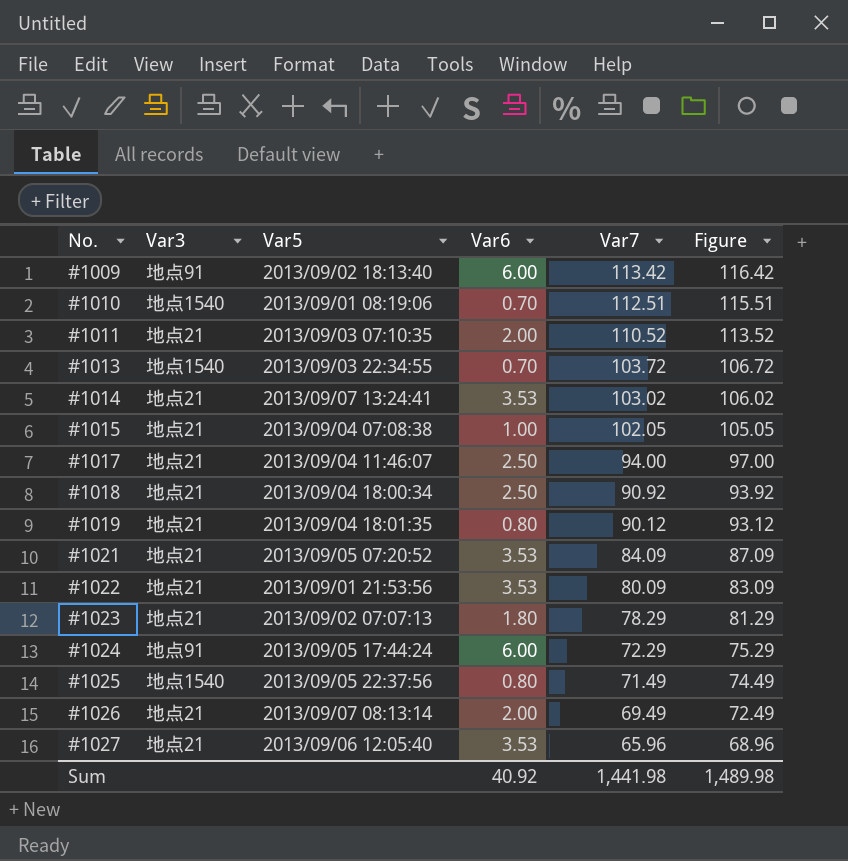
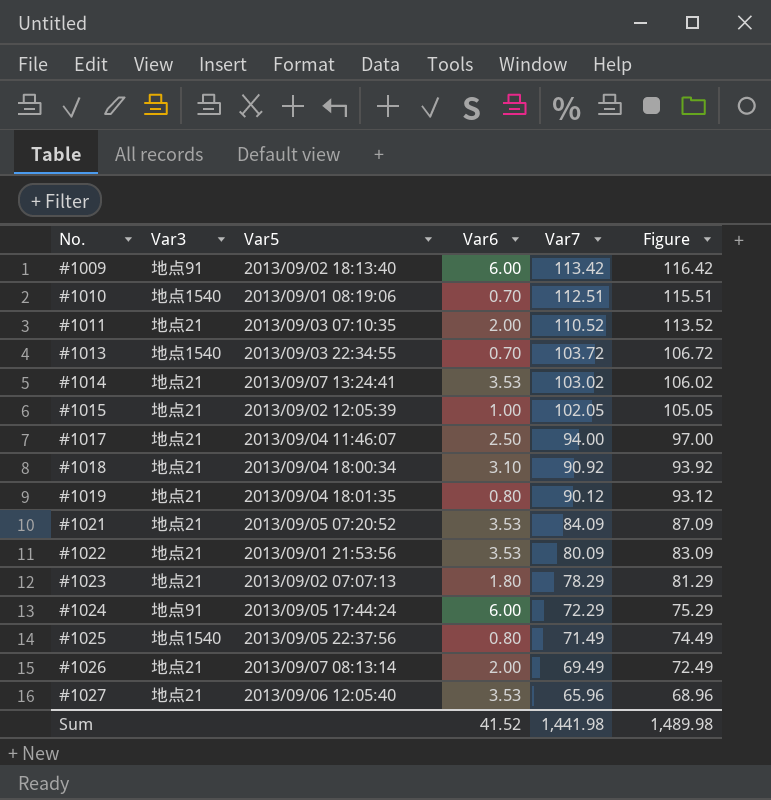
#1015 | Var5: 2013/09/04 07:08:38 -> 2013/09/02 12:05:39
#1018 | Var6: 2.50 -> 3.10
Sum | Var6: 40.92 -> 41.52

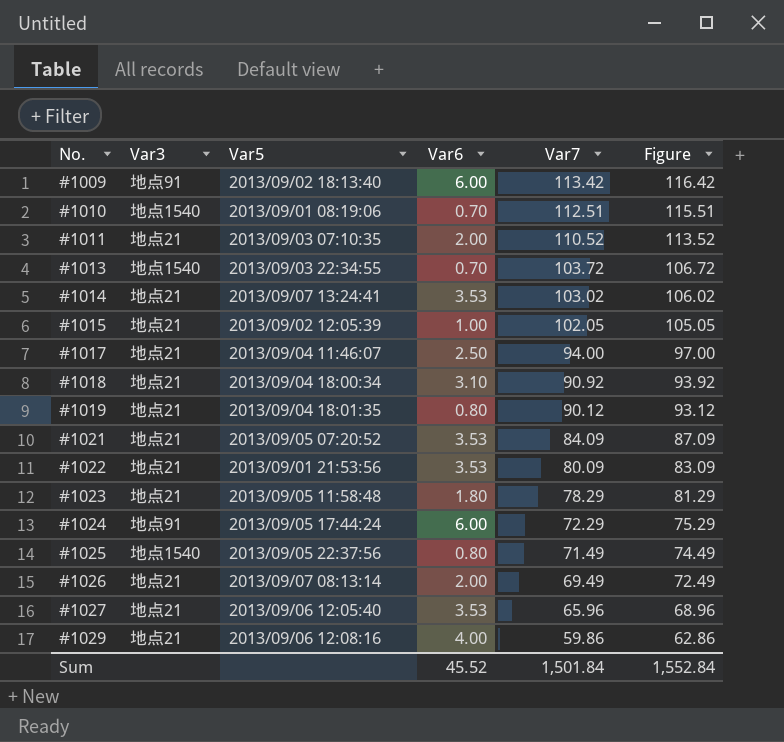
#1023 | Var5: 2013/09/02 07:07:13 -> 2013/09/05 11:58:48
row #1029: none -> 地点21 | 2013/09/06 12:08:16 | 4.00 | 59.86 | 62.86
Sum | Var6: 41.52 -> 45.52
Sum | Var7: 1,441.98 -> 1,501.84
Sum | Figure: 1,489.98 -> 1,552.84

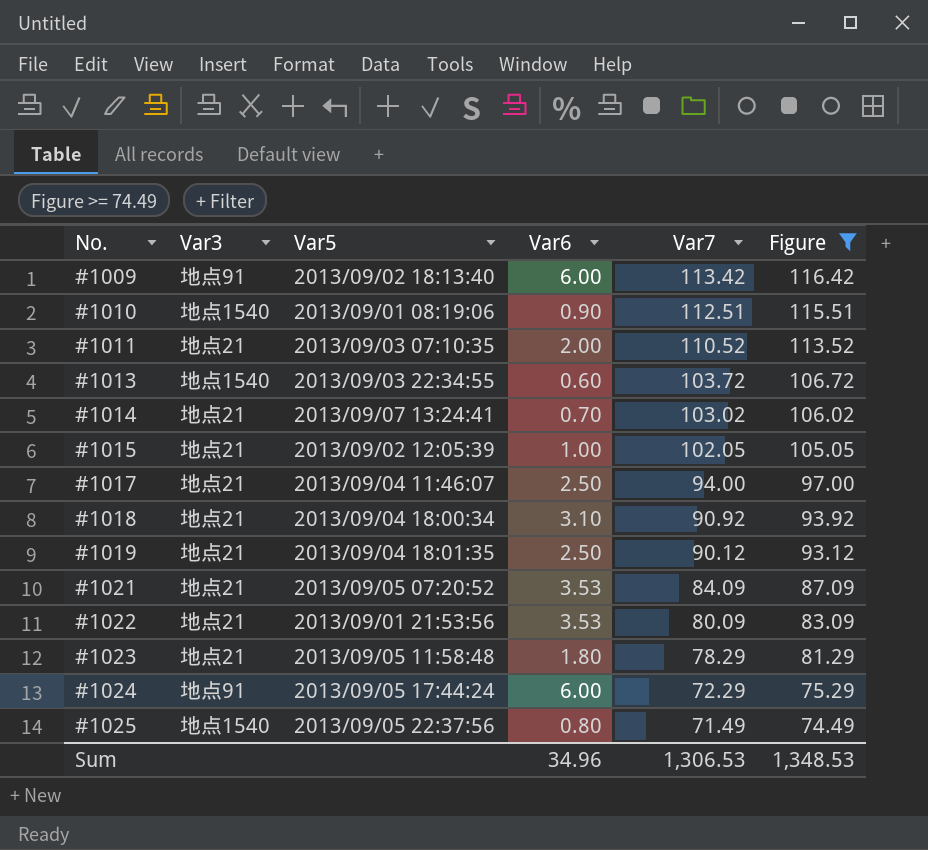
filter: none -> Figure >= 74.49
#1010 | Var6: 0.70 -> 0.90
#1013 | Var6: 0.70 -> 0.60
#1014 | Var6: 3.53 -> 0.70
#1019 | Var6: 0.80 -> 2.50
Sum | Var6: 45.52 -> 34.96
Sum | Var7: 1,501.84 -> 1,306.53
Sum | Figure: 1,552.84 -> 1,348.53

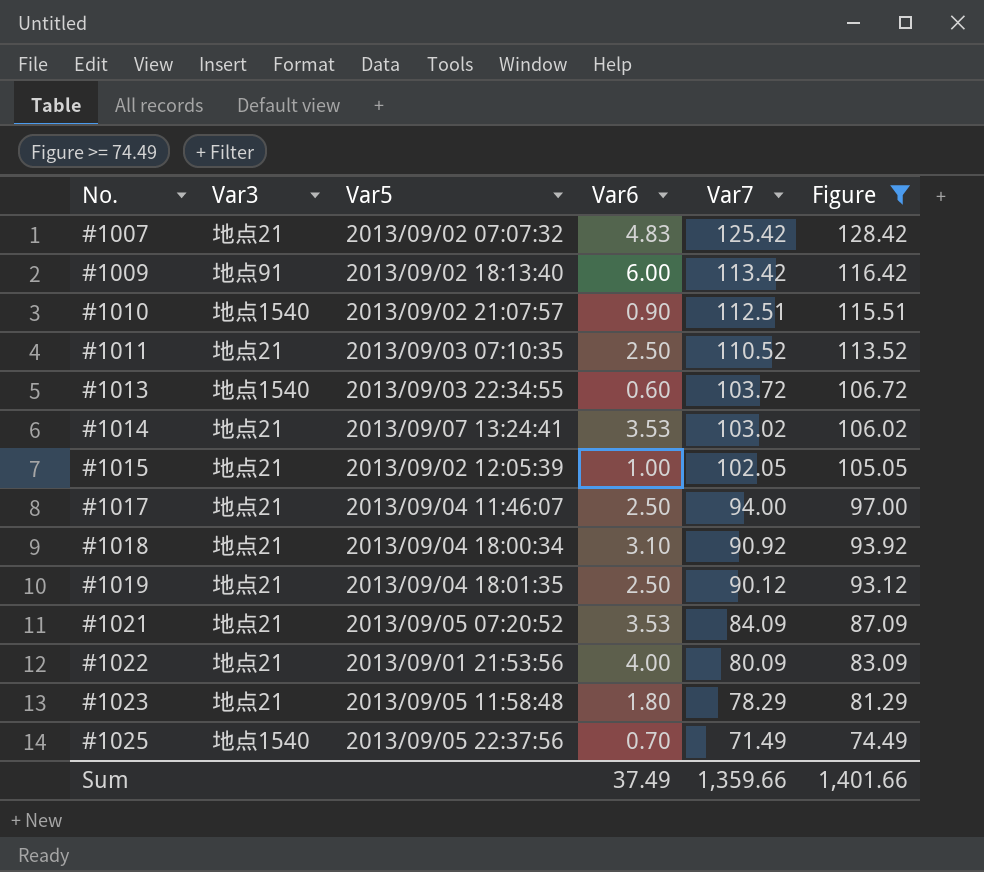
row #1024: 地点91 | 2013/09/05 17:44:24 | 6.00 | 72.29 | 75.29 -> none
row #1007: none -> 地点21 | 2013/09/02 07:07:32 | 4.83 | 125.42 | 128.42
#1010 | Var5: 2013/09/01 08:19:06 -> 2013/09/02 21:07:57
#1011 | Var6: 2.00 -> 2.50
#1014 | Var6: 0.70 -> 3.53
#1022 | Var6: 3.53 -> 4.00
#1025 | Var6: 0.80 -> 0.70
Sum | Var6: 34.96 -> 37.49
Sum | Var7: 1,306.53 -> 1,359.66
Sum | Figure: 1,348.53 -> 1,401.66

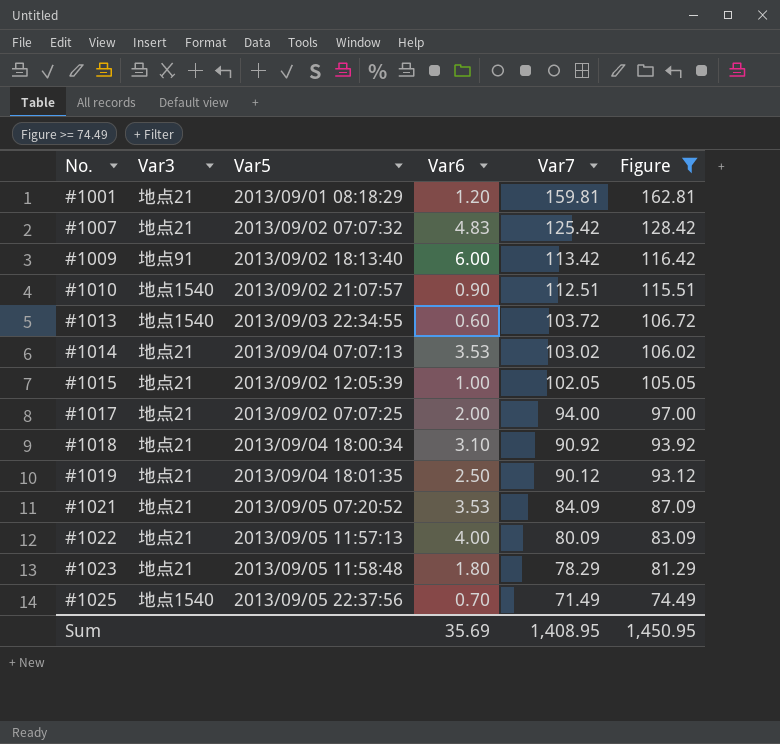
row #1011: 地点21 | 2013/09/03 07:10:35 | 2.50 | 110.52 | 113.52 -> none
row #1001: none -> 地点21 | 2013/09/01 08:18:29 | 1.20 | 159.81 | 162.81
#1014 | Var5: 2013/09/07 13:24:41 -> 2013/09/04 07:07:13
#1017 | Var5: 2013/09/04 11:46:07 -> 2013/09/02 07:07:25
#1017 | Var6: 2.50 -> 2.00
#1022 | Var5: 2013/09/01 21:53:56 -> 2013/09/05 11:57:13
Sum | Var6: 37.49 -> 35.69
Sum | Var7: 1,359.66 -> 1,408.95
Sum | Figure: 1,401.66 -> 1,450.95

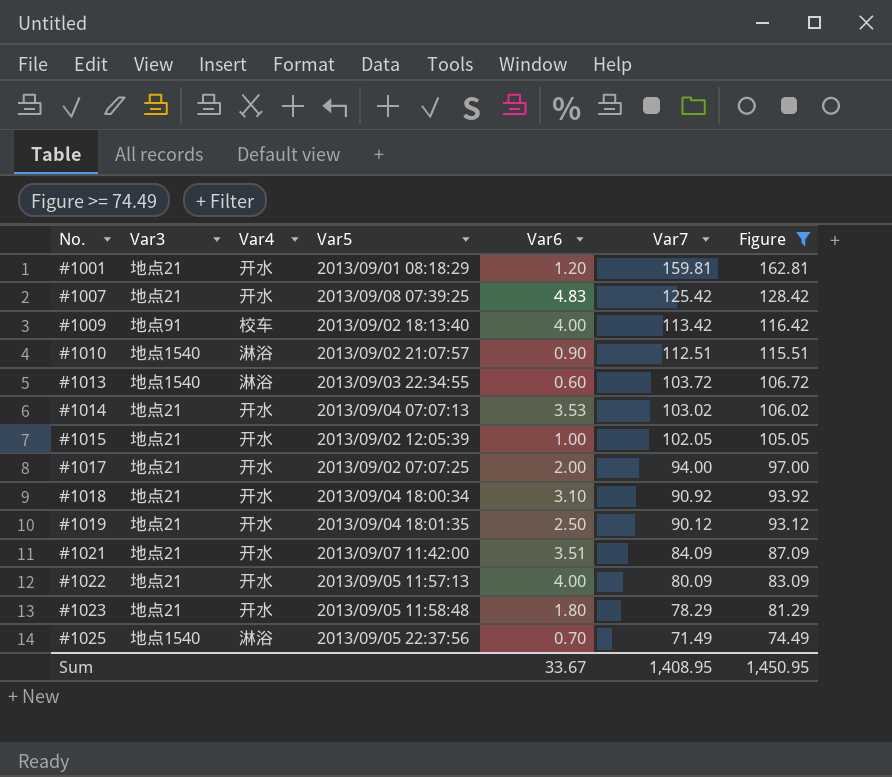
column Var4 | position: none -> 3
#1007 | Var5: 2013/09/02 07:07:32 -> 2013/09/08 07:39:25
#1009 | Var6: 6.00 -> 4.00
#1021 | Var5: 2013/09/05 07:20:52 -> 2013/09/07 11:42:00
#1021 | Var6: 3.53 -> 3.51
Sum | Var6: 35.69 -> 33.67

